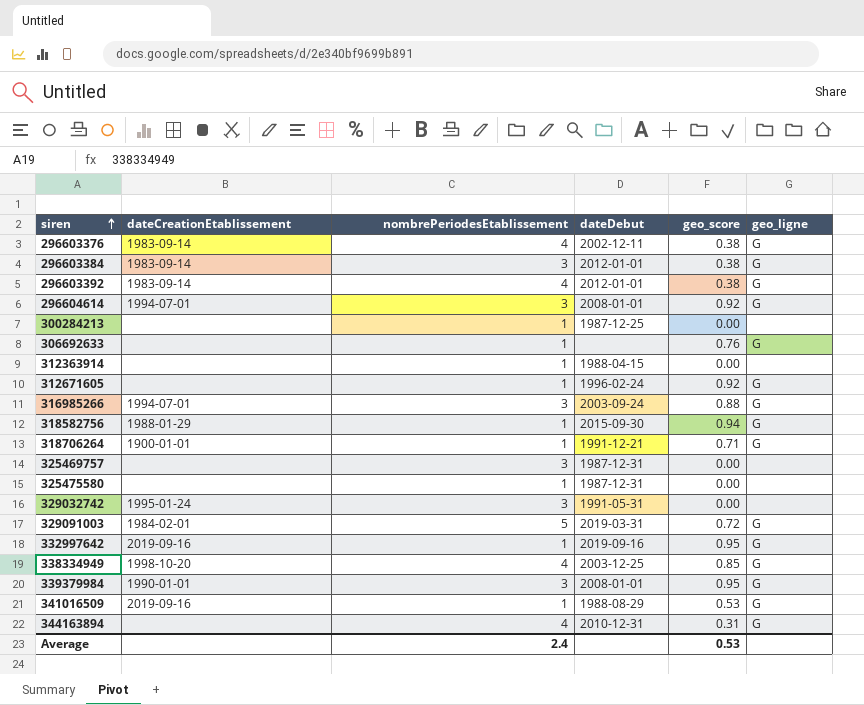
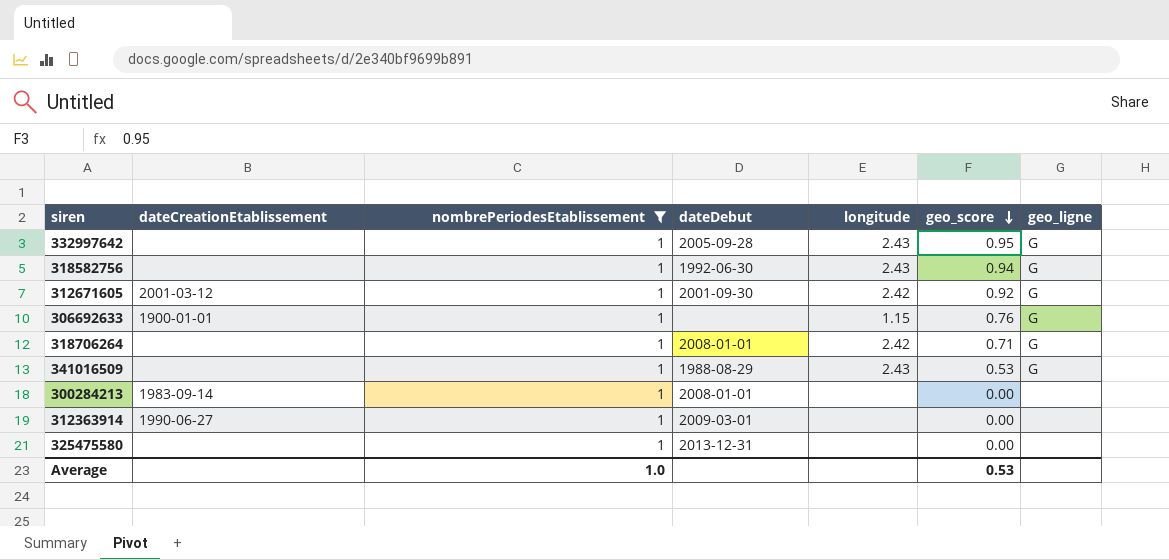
filter: none -> nombrePeriodesEtablissement = 1
row order: siren ascending -> geo_score descending
column longitude | position: none -> 5
332997642 | dateCreationEtablissement: 2019-09-16 -> none
332997642 | dateDebut: 2019-09-16 -> 2005-09-28
318582756 | dateCreationEtablissement: 1988-01-29 -> none
318582756 | dateDebut: 2015-09-30 -> 1992-06-30
312671605 | dateCreationEtablissement: none -> 2001-03-12
312671605 | dateDebut: 1996-02-24 -> 2001-09-30
306692633 | dateCreationEtablissement: none -> 1900-01-01
318706264 | dateCreationEtablissement: 1900-01-01 -> none
318706264 | dateDebut: 1991-12-21 -> 2008-01-01
341016509 | dateCreationEtablissement: 2019-09-16 -> none
300284213 | dateCreationEtablissement: none -> 1983-09-14
300284213 | dateDebut: 1987-12-25 -> 2008-01-01
312363914 | dateCreationEtablissement: none -> 1990-06-27
312363914 | dateDebut: 1988-04-15 -> 2009-03-01
325475580 | dateDebut: 1987-12-31 -> 2013-12-31
Average | nombrePeriodesEtablissement: 2.4 -> 1.0

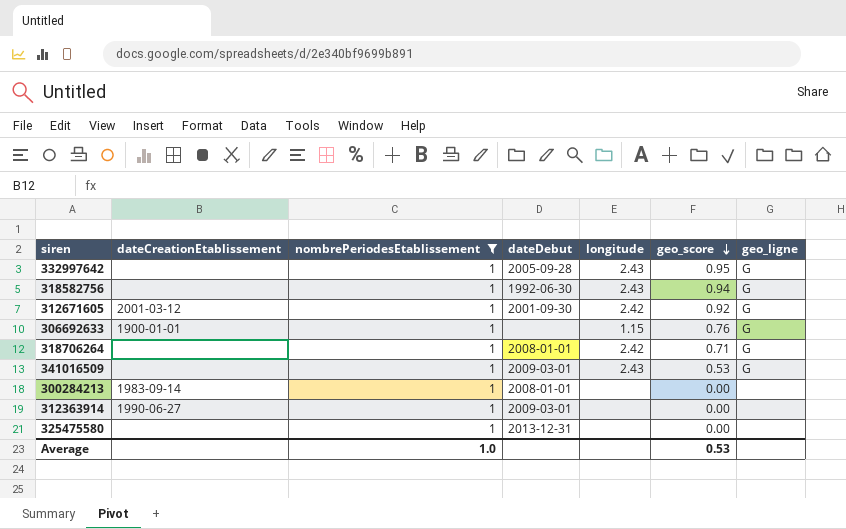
341016509 | dateDebut: 1988-08-29 -> 2009-03-01

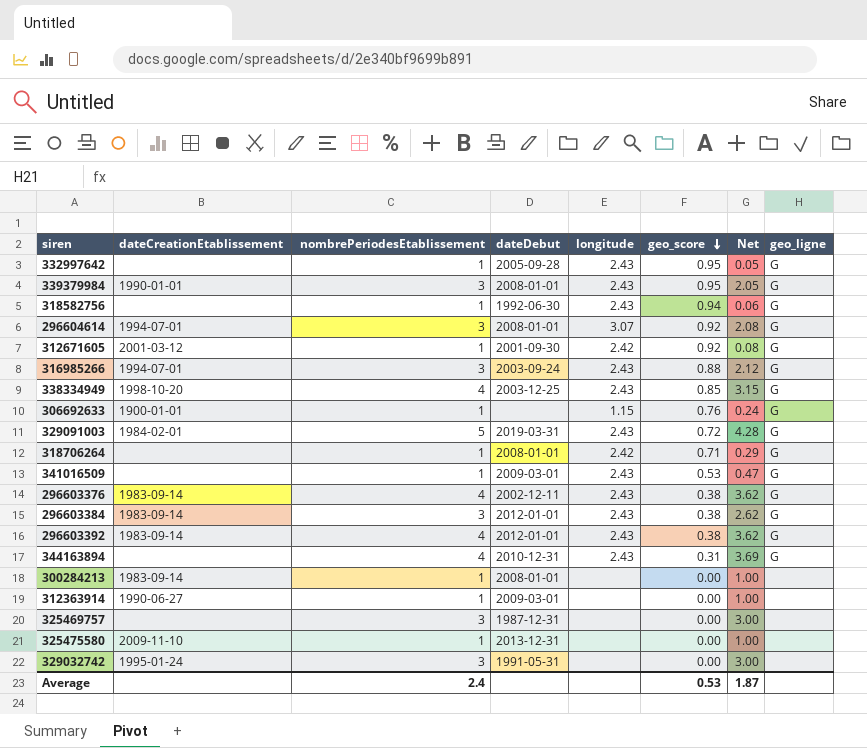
filter: nombrePeriodesEtablissement = 1 -> none
column Net | formula: none -> [nombrePeriodesEtablissement] - [geo_score]
325475580 | dateCreationEtablissement: none -> 2009-11-10
Average | nombrePeriodesEtablissement: 1.0 -> 2.4

